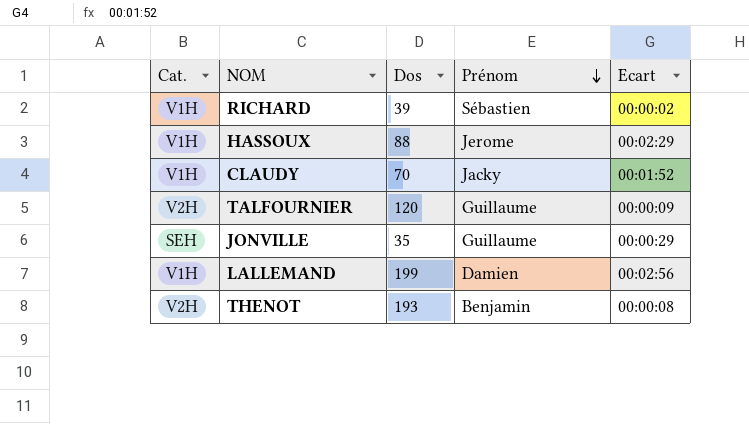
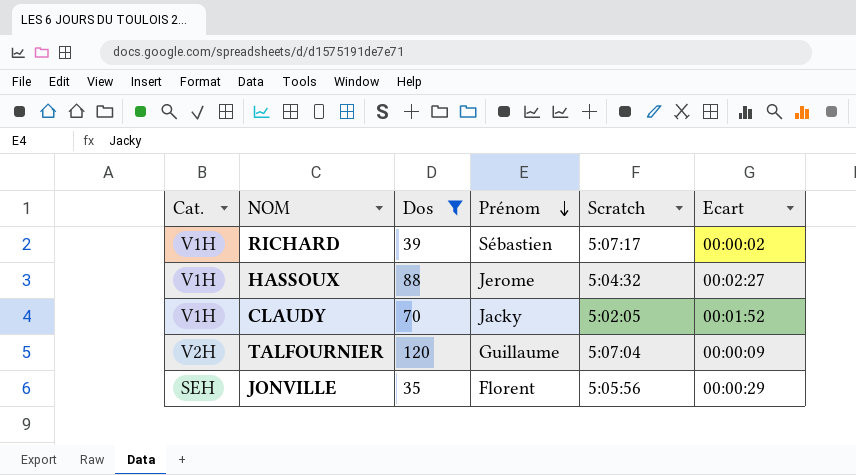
filter: none -> Dos <= 120
column Scratch | position: none -> 5
HASSOUX | Ecart: 00:02:29 -> 00:02:27
JONVILLE | Prénom: Guillaume -> Florent

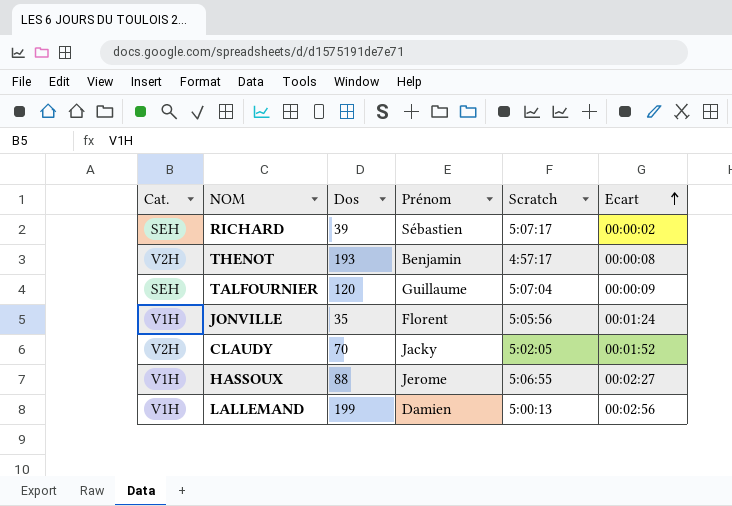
filter: Dos <= 120 -> none
row order: Prénom descending -> Ecart ascending
RICHARD | Cat.: V1H -> SEH
TALFOURNIER | Cat.: V2H -> SEH
JONVILLE | Cat.: SEH -> V1H
JONVILLE | Ecart: 00:00:29 -> 00:01:24
CLAUDY | Cat.: V1H -> V2H
HASSOUX | Scratch: 5:04:32 -> 5:06:55

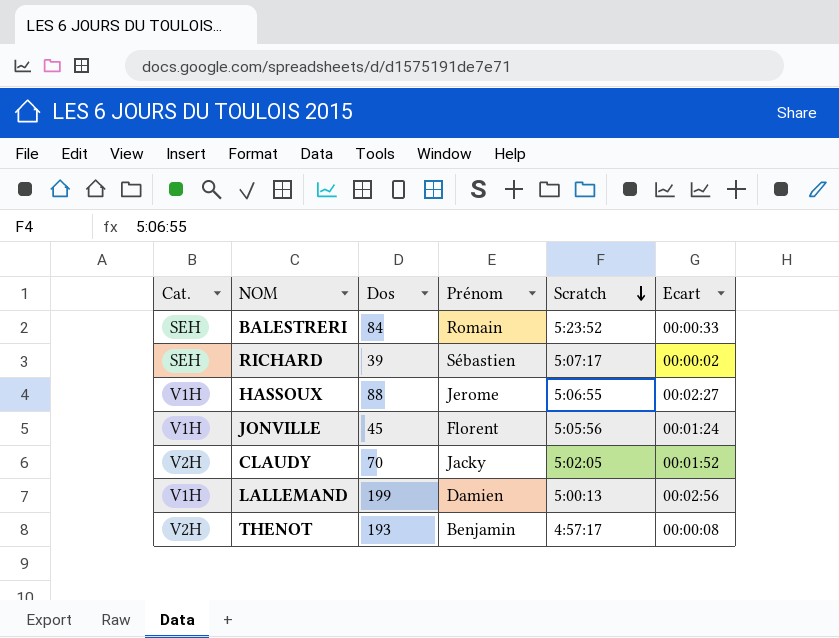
row order: Ecart ascending -> Scratch descending
row TALFOURNIER: SEH | 120 | Guillaume | 5:07:04 | 00:00:09 -> none
row BALESTRERI: none -> SEH | 84 | Romain | 5:23:52 | 00:00:33
JONVILLE | Dos: 35 -> 45

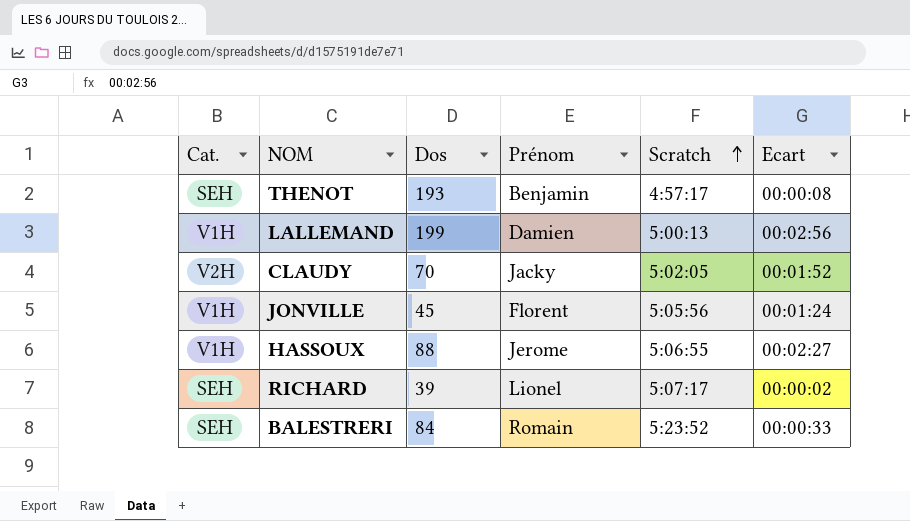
row order: Scratch descending -> Scratch ascending
THENOT | Cat.: V2H -> SEH
RICHARD | Prénom: Sébastien -> Lionel

